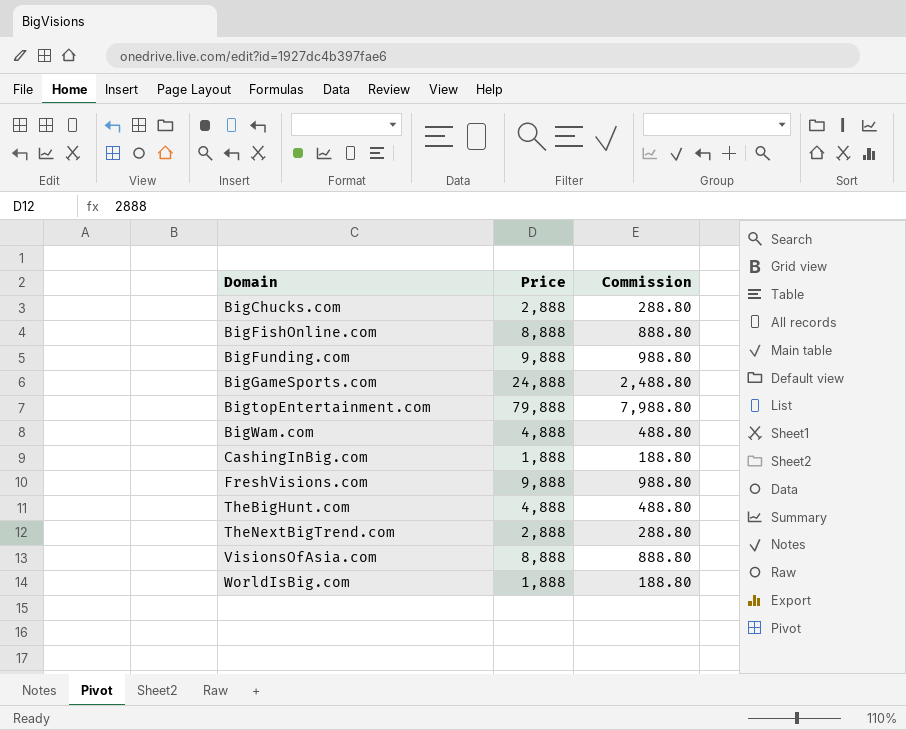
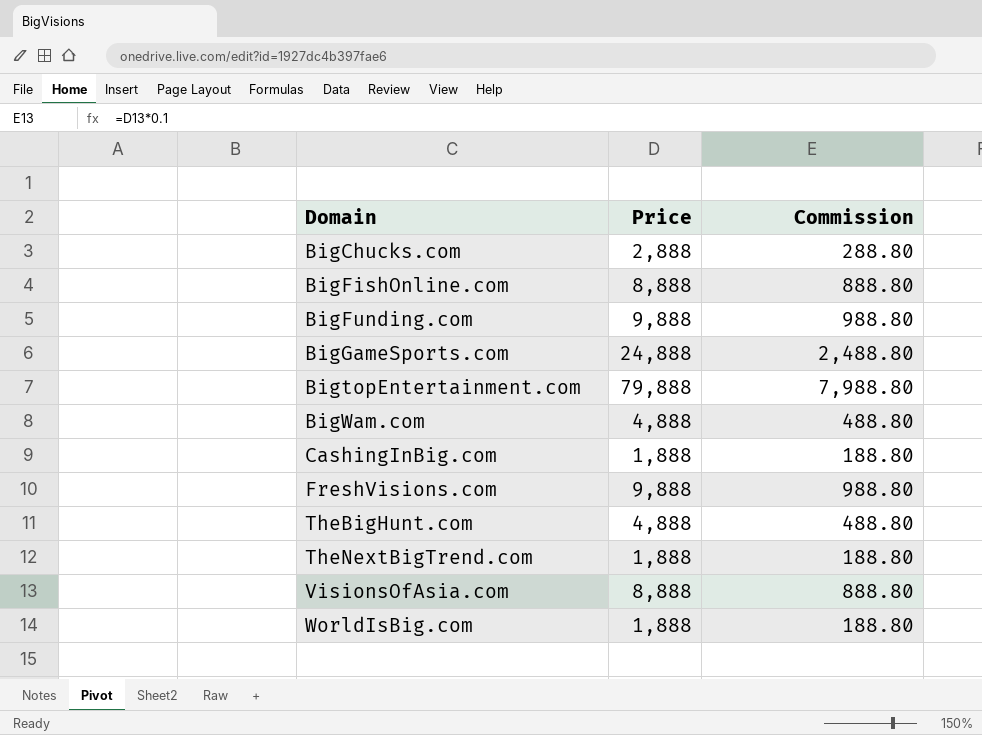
TheNextBigTrend.com | Price: 2,888 -> 1,888
TheNextBigTrend.com | Commission: 288.80 -> 188.80

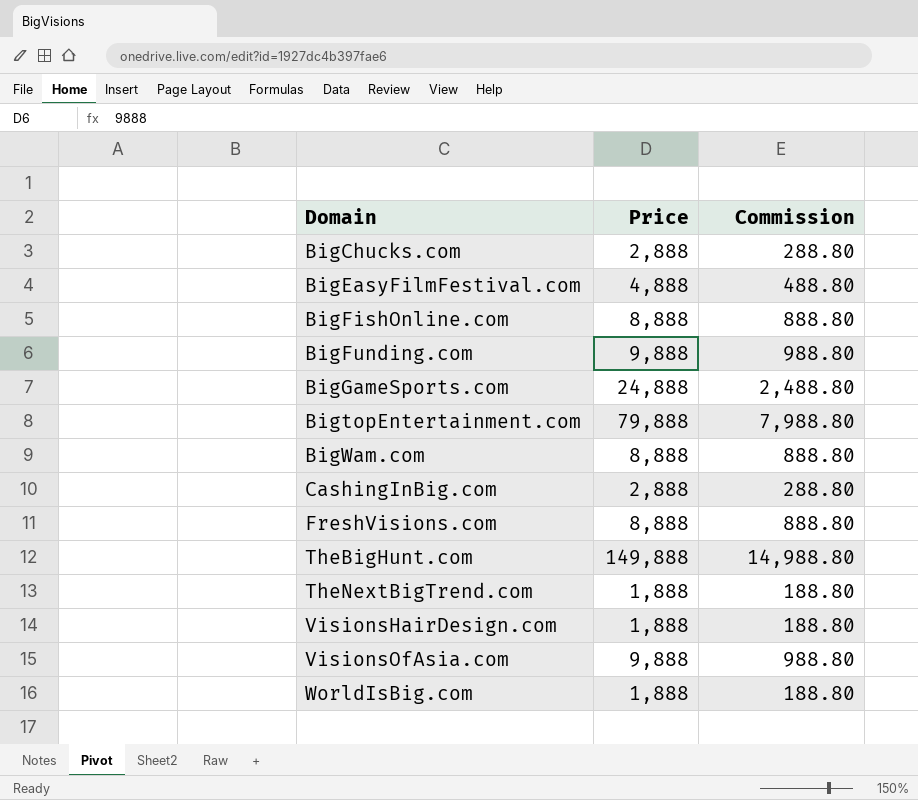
row BigEasyFilmFestival.com: none -> 4,888 | 488.80
BigWam.com | Price: 4,888 -> 8,888
BigWam.com | Commission: 488.80 -> 888.80
CashingInBig.com | Price: 1,888 -> 2,888
CashingInBig.com | Commission: 188.80 -> 288.80
FreshVisions.com | Price: 9,888 -> 8,888
FreshVisions.com | Commission: 988.80 -> 888.80
TheBigHunt.com | Price: 4,888 -> 149,888
TheBigHunt.com | Commission: 488.80 -> 14,988.80
row VisionsHairDesign.com: none -> 1,888 | 188.80
VisionsOfAsia.com | Price: 8,888 -> 9,888
VisionsOfAsia.com | Commission: 888.80 -> 988.80

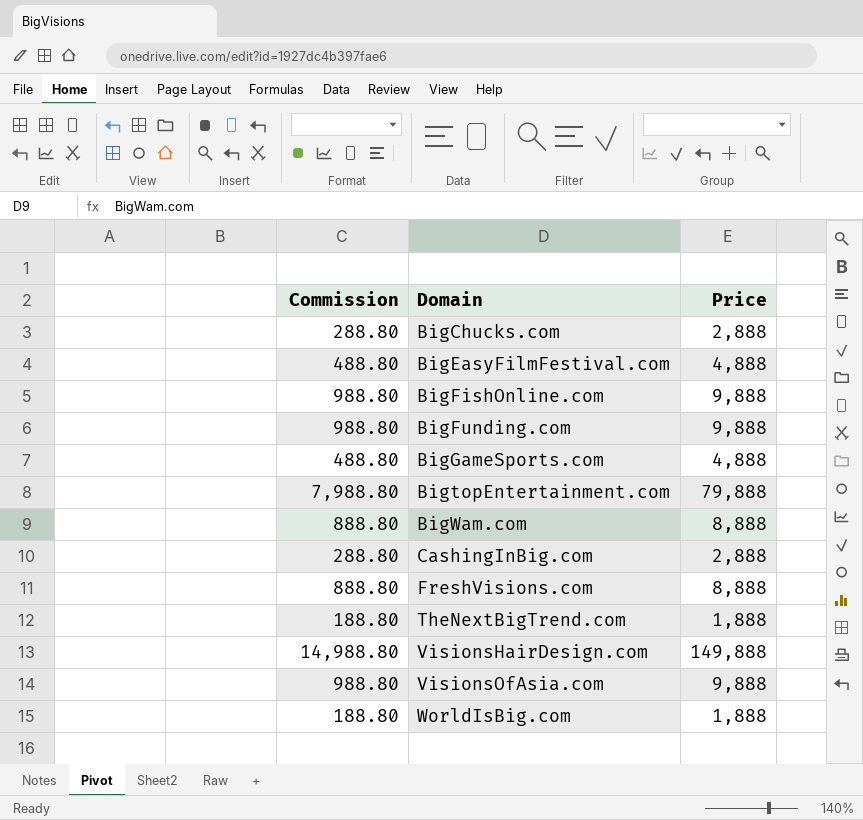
column Commission | position: 3 -> 1
row TheBigHunt.com: 149,888 | 14,988.80 -> none
BigFishOnline.com | Commission: 888.80 -> 988.80
BigFishOnline.com | Price: 8,888 -> 9,888
BigGameSports.com | Commission: 2,488.80 -> 488.80
BigGameSports.com | Price: 24,888 -> 4,888
VisionsHairDesign.com | Commission: 188.80 -> 14,988.80
VisionsHairDesign.com | Price: 1,888 -> 149,888

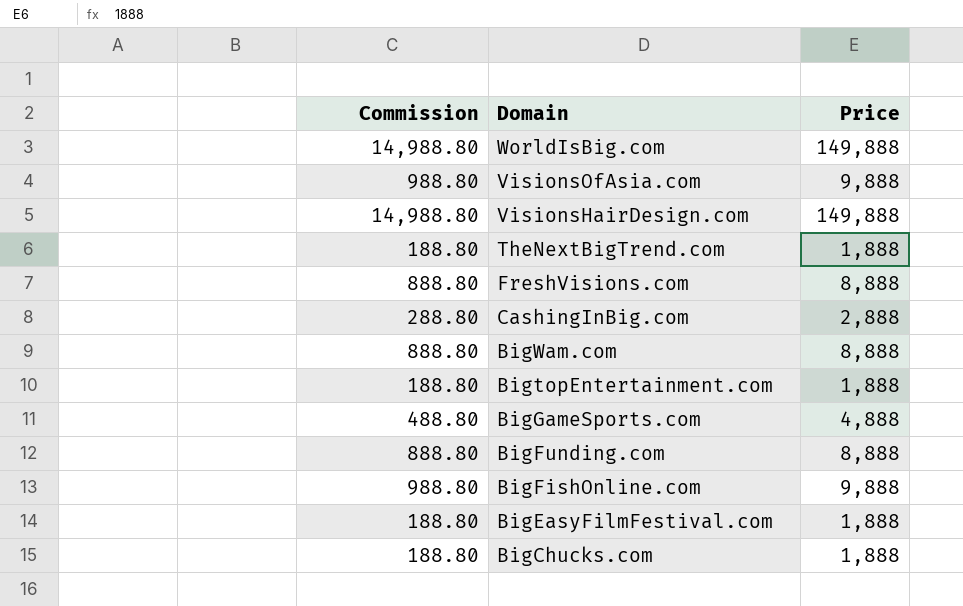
row order: Domain ascending -> Domain descending
WorldIsBig.com | Commission: 188.80 -> 14,988.80
WorldIsBig.com | Price: 1,888 -> 149,888
BigtopEntertainment.com | Commission: 7,988.80 -> 188.80
BigtopEntertainment.com | Price: 79,888 -> 1,888
BigFunding.com | Commission: 988.80 -> 888.80
BigFunding.com | Price: 9,888 -> 8,888
BigEasyFilmFestival.com | Commission: 488.80 -> 188.80
BigEasyFilmFestival.com | Price: 4,888 -> 1,888
BigChucks.com | Commission: 288.80 -> 188.80
BigChucks.com | Price: 2,888 -> 1,888

